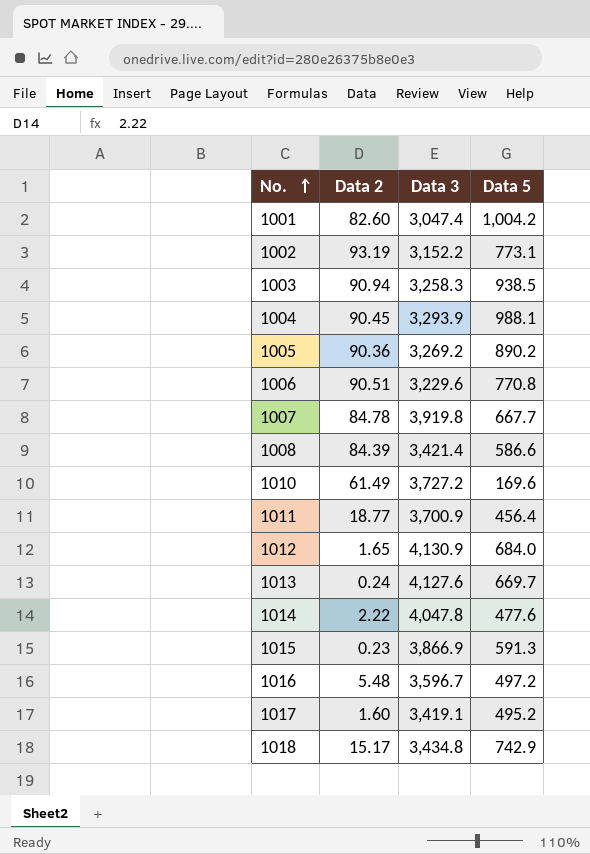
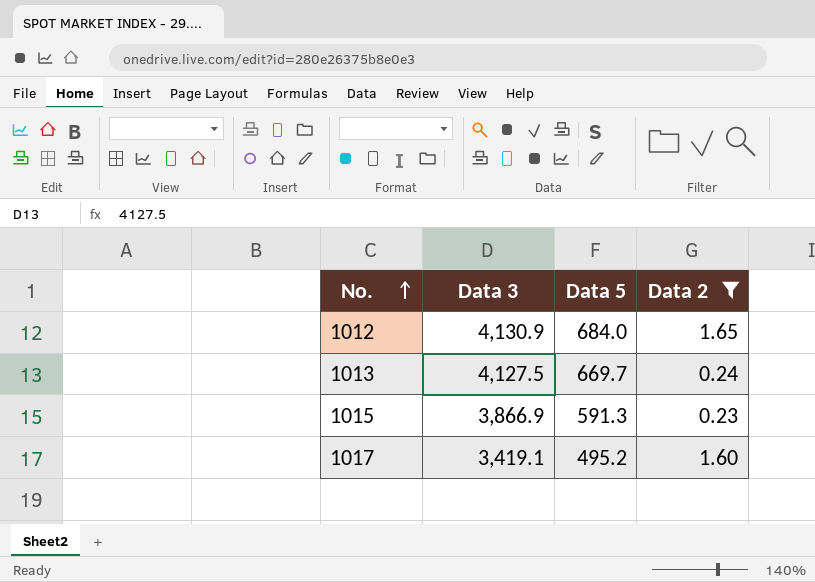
filter: none -> Data 2 <= 1.65
column Data 2 | position: 2 -> 4
1013 | Data 3: 4,127.6 -> 4,127.5

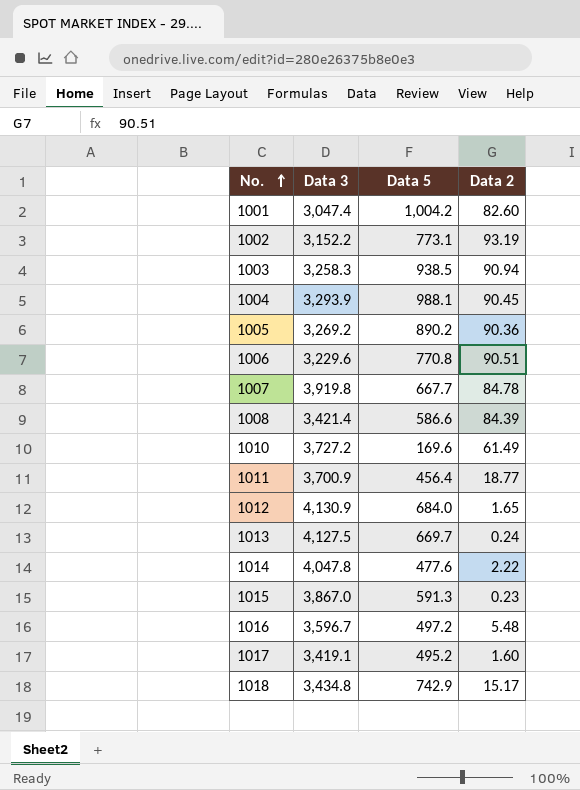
filter: Data 2 <= 1.65 -> none
1015 | Data 3: 3,866.9 -> 3,867.0

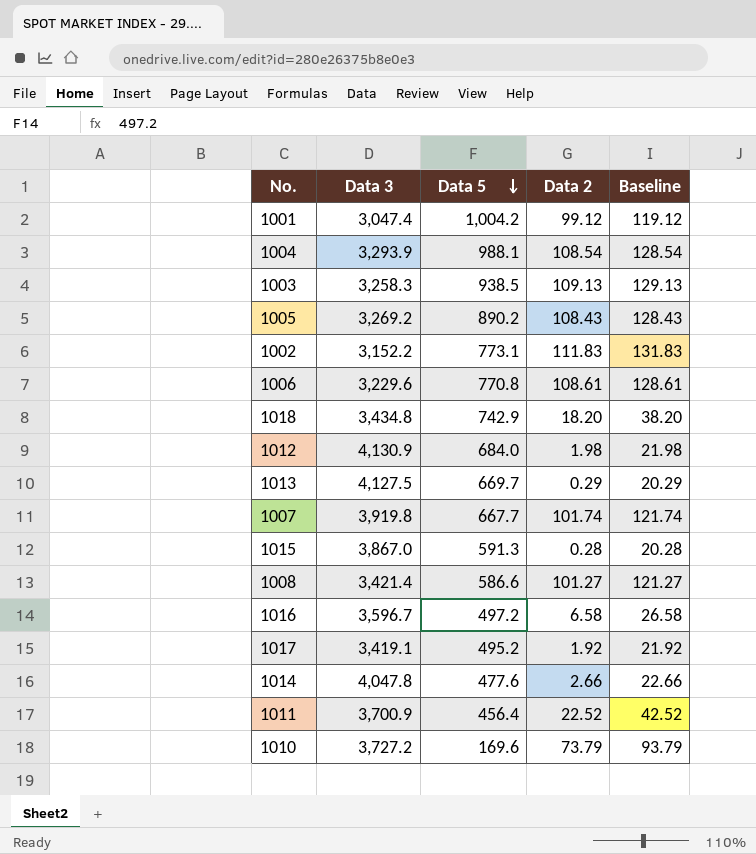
row order: No. ascending -> Data 5 descending
column Baseline | formula: none -> [Data 2] + 20
1001 | Data 2: 82.60 -> 99.12
1004 | Data 2: 90.45 -> 108.54
1003 | Data 2: 90.94 -> 109.13
1005 | Data 2: 90.36 -> 108.43
1002 | Data 2: 93.19 -> 111.83
1006 | Data 2: 90.51 -> 108.61
1018 | Data 2: 15.17 -> 18.20
1012 | Data 2: 1.65 -> 1.98
1013 | Data 2: 0.24 -> 0.29
1007 | Data 2: 84.78 -> 101.74
1015 | Data 2: 0.23 -> 0.28
1008 | Data 2: 84.39 -> 101.27
1016 | Data 2: 5.48 -> 6.58
1017 | Data 2: 1.60 -> 1.92
1014 | Data 2: 2.22 -> 2.66
1011 | Data 2: 18.77 -> 22.52
1010 | Data 2: 61.49 -> 73.79

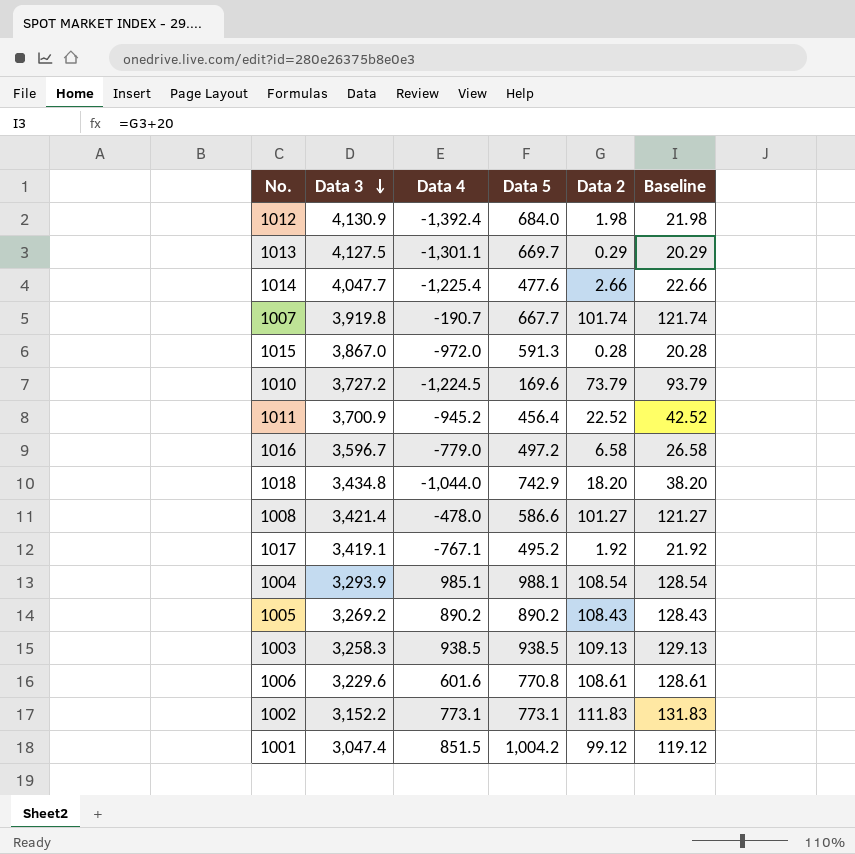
row order: Data 5 descending -> Data 3 descending
column Data 4 | position: none -> 3
1014 | Data 3: 4,047.8 -> 4,047.7

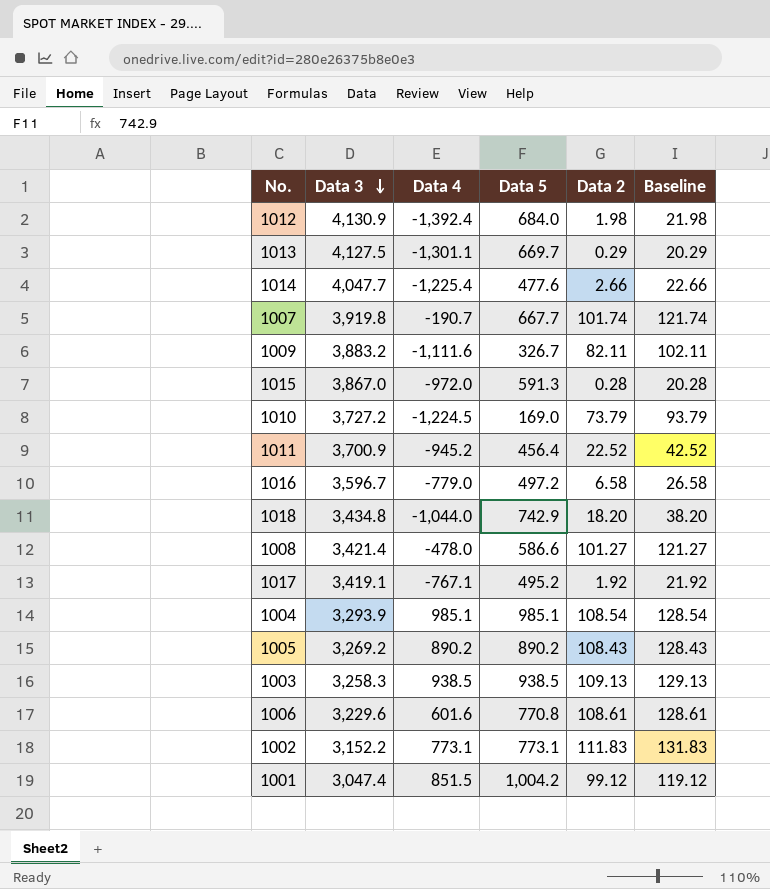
row 1009: none -> 3,883.2 | -1,111.6 | 326.7 | 82.11 | 102.11
1010 | Data 5: 169.6 -> 169.0
1004 | Data 5: 988.1 -> 985.1

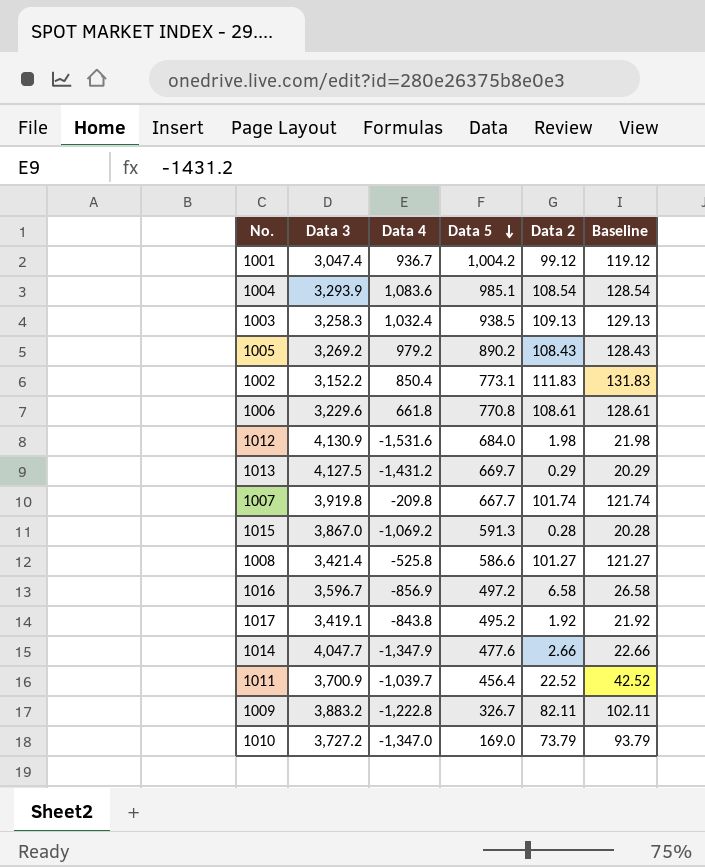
row order: Data 3 descending -> Data 5 descending
row 1018: 3,434.8 | -1,044.0 | 742.9 | 18.20 | 38.20 -> none
1001 | Data 4: 851.5 -> 936.7
1004 | Data 4: 985.1 -> 1,083.6
1003 | Data 4: 938.5 -> 1,032.4
1005 | Data 4: 890.2 -> 979.2
1002 | Data 4: 773.1 -> 850.4
1006 | Data 4: 601.6 -> 661.8
1012 | Data 4: -1,392.4 -> -1,531.6
1013 | Data 4: -1,301.1 -> -1,431.2
1007 | Data 4: -190.7 -> -209.8
1015 | Data 4: -972.0 -> -1,069.2
1008 | Data 4: -478.0 -> -525.8
1016 | Data 4: -779.0 -> -856.9
1017 | Data 4: -767.1 -> -843.8
1014 | Data 4: -1,225.4 -> -1,347.9
1011 | Data 4: -945.2 -> -1,039.7
1009 | Data 4: -1,111.6 -> -1,222.8
1010 | Data 4: -1,224.5 -> -1,347.0

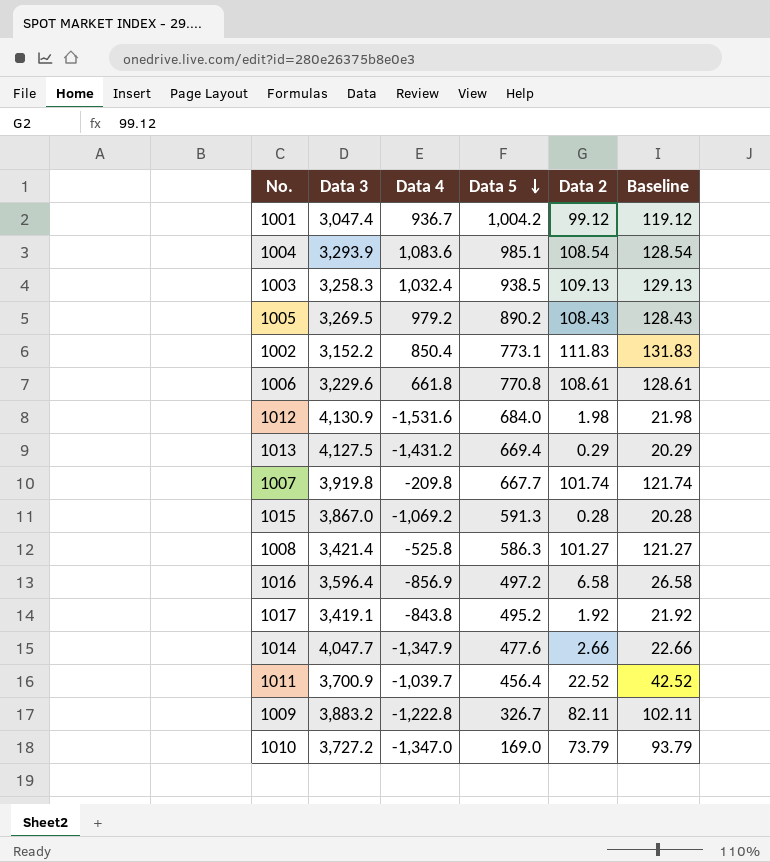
1005 | Data 3: 3,269.2 -> 3,269.5
1013 | Data 5: 669.7 -> 669.4
1008 | Data 5: 586.6 -> 586.3
1016 | Data 3: 3,596.7 -> 3,596.4

